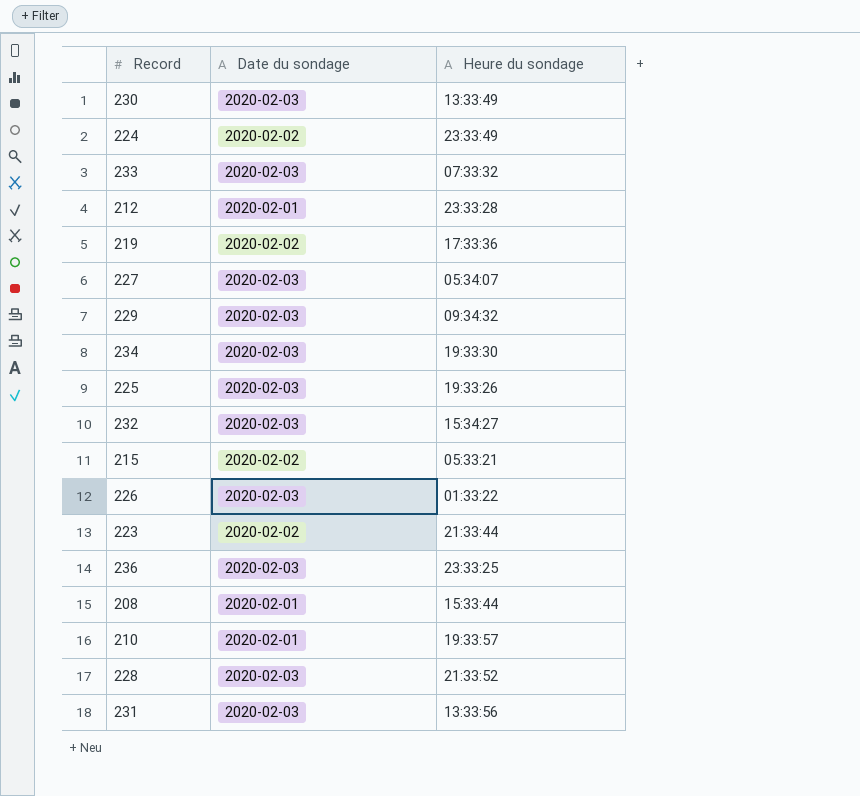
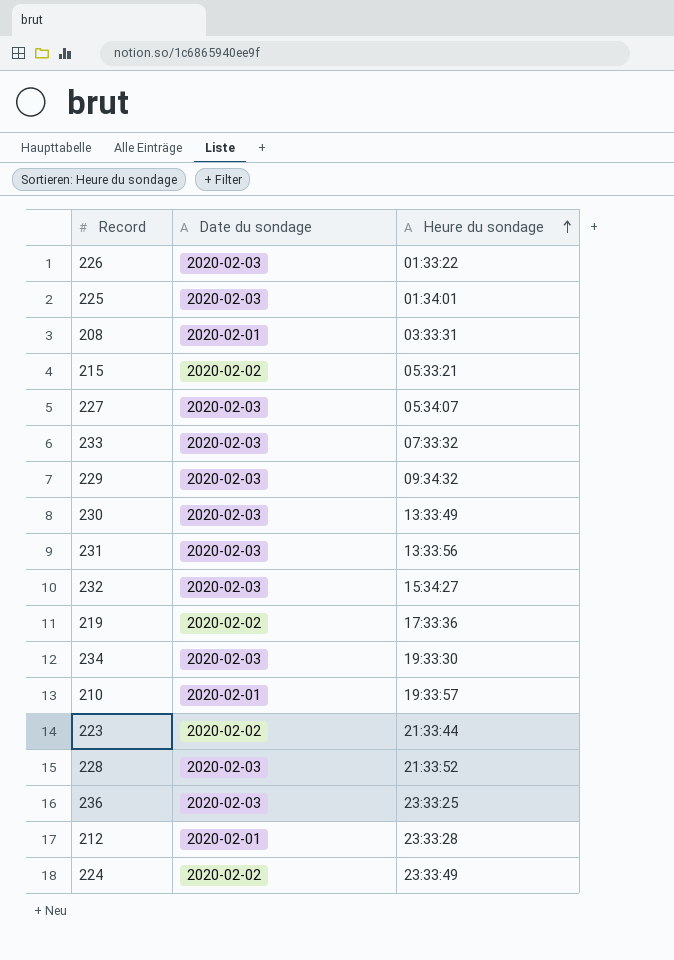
row order: none -> Heure du sondage ascending
225 | Heure du sondage: 19:33:26 -> 01:34:01
208 | Heure du sondage: 15:33:44 -> 03:33:31

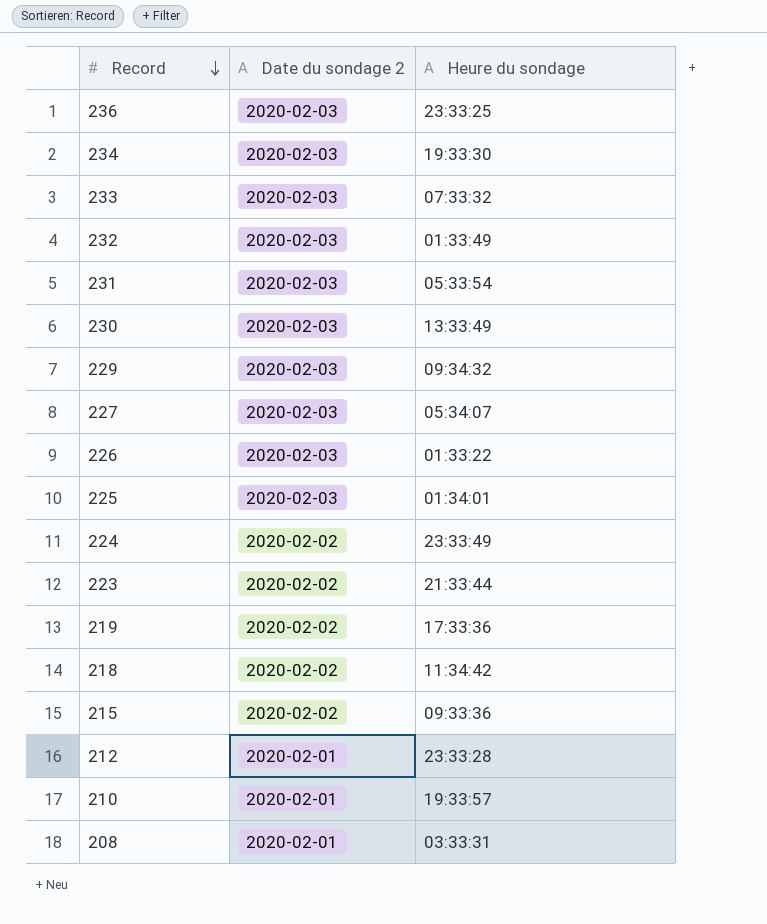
row order: Heure du sondage ascending -> Record descending
column name: Date du sondage -> Date du sondage 2
row 228: 2020-02-03 | 21:33:52 -> none
232 | Heure du sondage: 15:34:27 -> 01:33:49
231 | Heure du sondage: 13:33:56 -> 05:33:54
row 218: none -> 2020-02-02 | 11:34:42
215 | Heure du sondage: 05:33:21 -> 09:33:36

